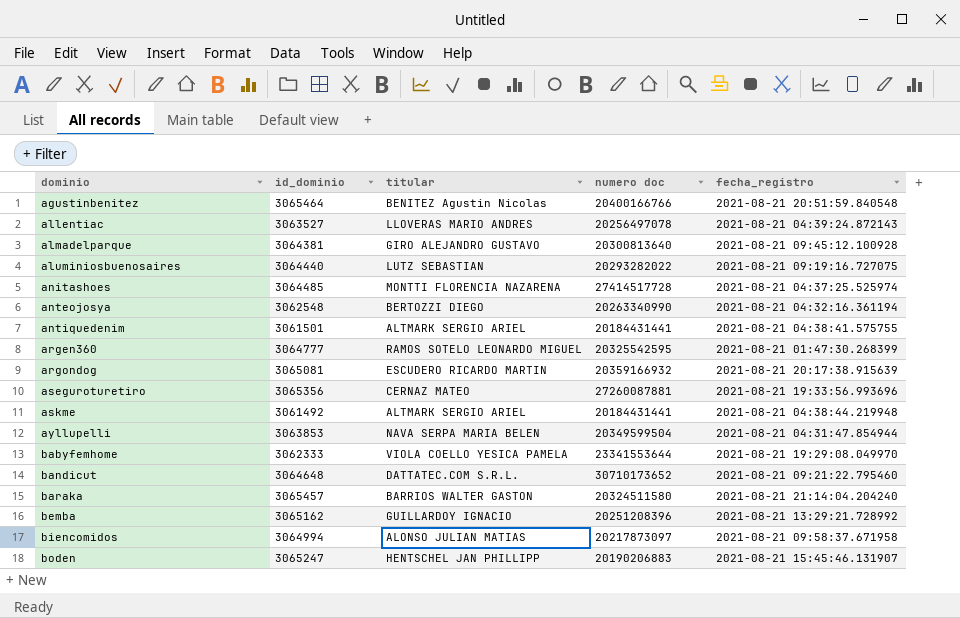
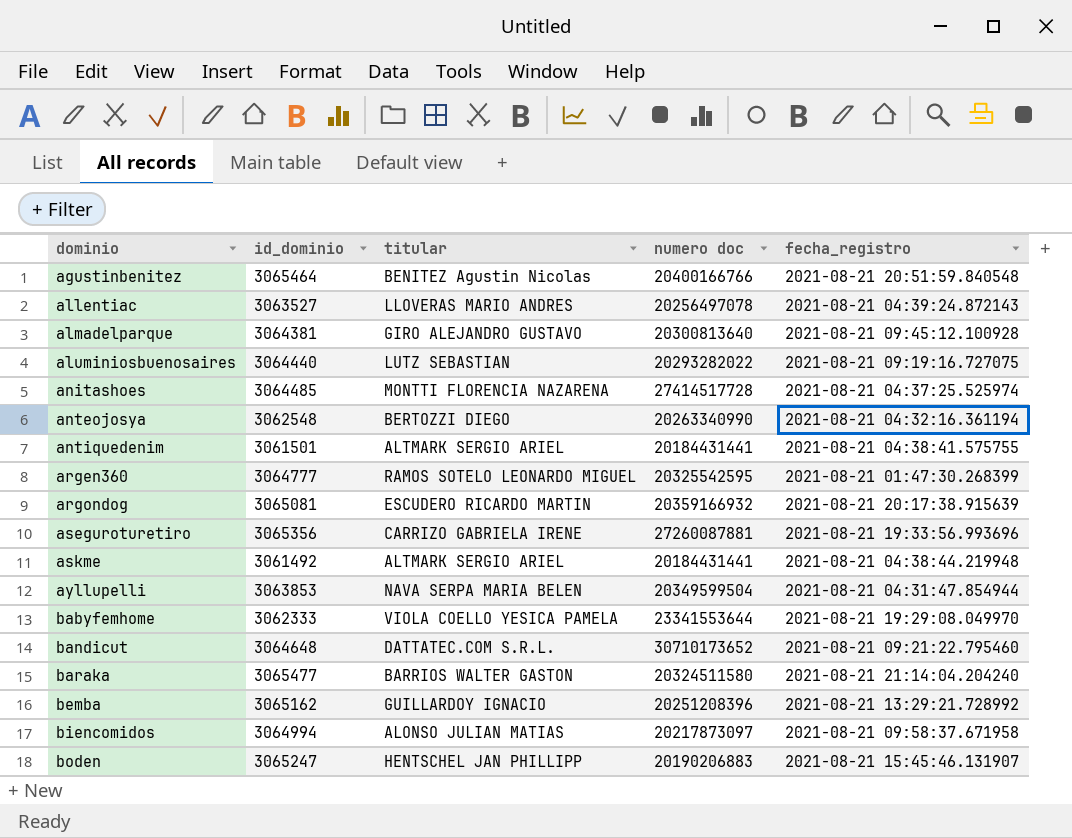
aseguroturetiro | titular: CERNAZ MATEO -> CARRIZO GABRIELA IRENE
baraka | id_dominio: 3065457 -> 3065477

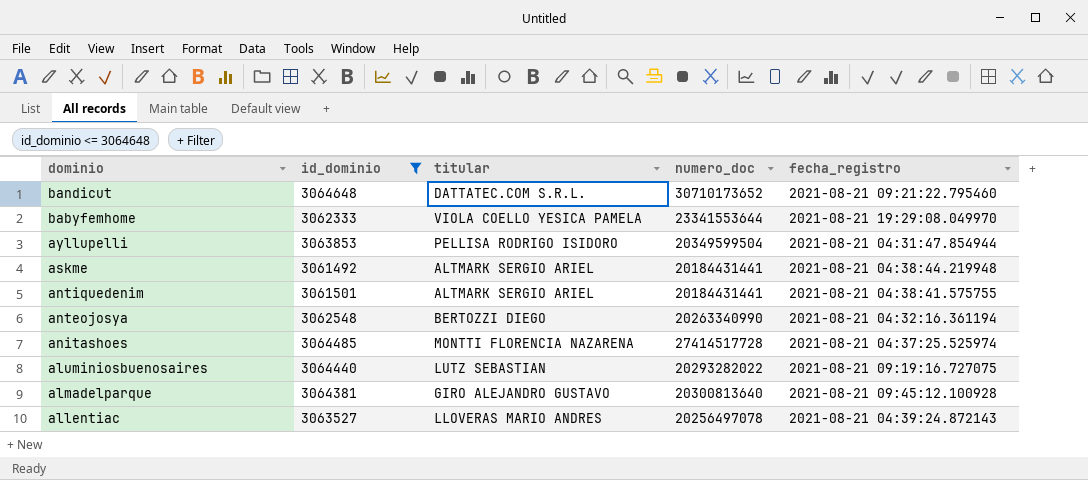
filter: none -> id_dominio <= 3064648
row order: dominio ascending -> dominio descending
column name: numero doc -> numero_doc
ayllupelli | titular: NAVA SERPA MARIA BELEN -> PELLISA RODRIGO ISIDORO

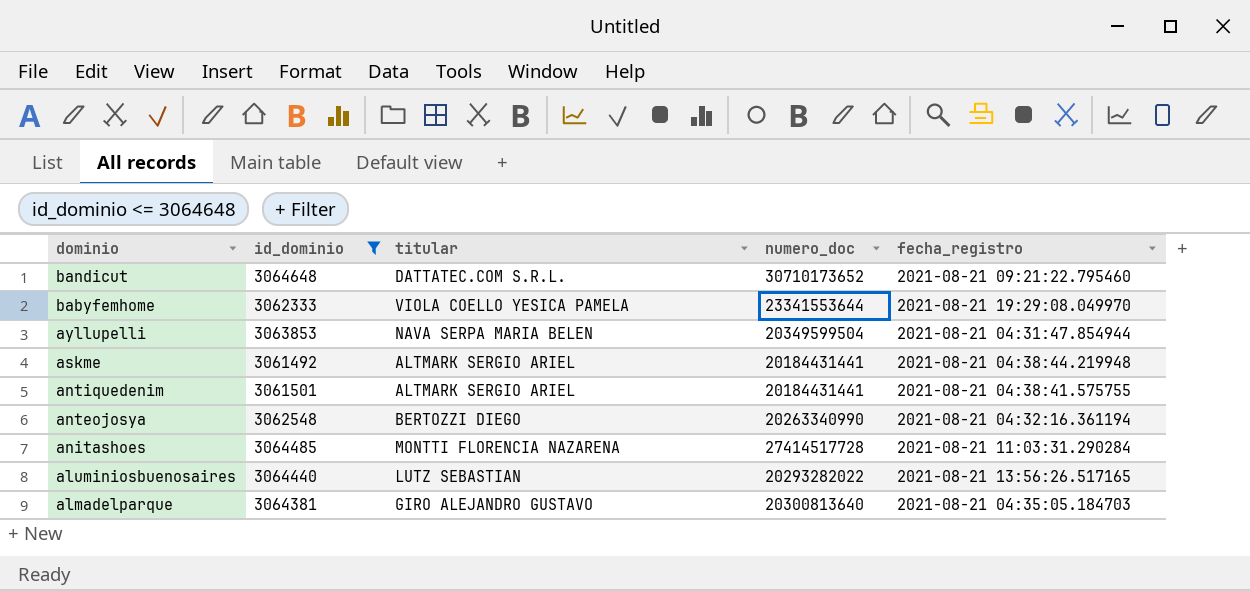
row allentiac: 3063527 | LLOVERAS MARIO ANDRES | 20256497078 | 2021-08-21 04:39:24.872143 -> none
ayllupelli | titular: PELLISA RODRIGO ISIDORO -> NAVA SERPA MARIA BELEN
anitashoes | fecha_registro: 2021-08-21 04:37:25.525974 -> 2021-08-21 11:03:31.290284
aluminiosbuenosaires | fecha_registro: 2021-08-21 09:19:16.727075 -> 2021-08-21 13:56:26.517165
almadelparque | fecha_registro: 2021-08-21 09:45:12.100928 -> 2021-08-21 04:35:05.184703

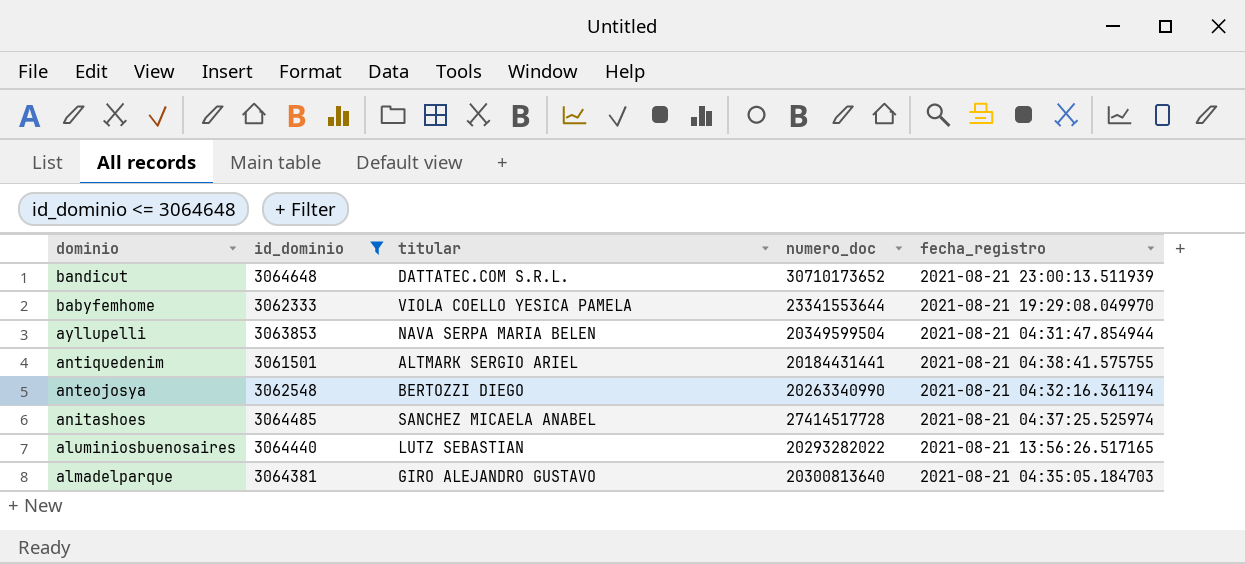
row askme: 3061492 | ALTMARK SERGIO ARIEL | 20184431441 | 2021-08-21 04:38:44.219948 -> none
bandicut | fecha_registro: 2021-08-21 09:21:22.795460 -> 2021-08-21 23:00:13.511939
anitashoes | titular: MONTTI FLORENCIA NAZARENA -> SANCHEZ MICAELA ANABEL
anitashoes | fecha_registro: 2021-08-21 11:03:31.290284 -> 2021-08-21 04:37:25.525974

